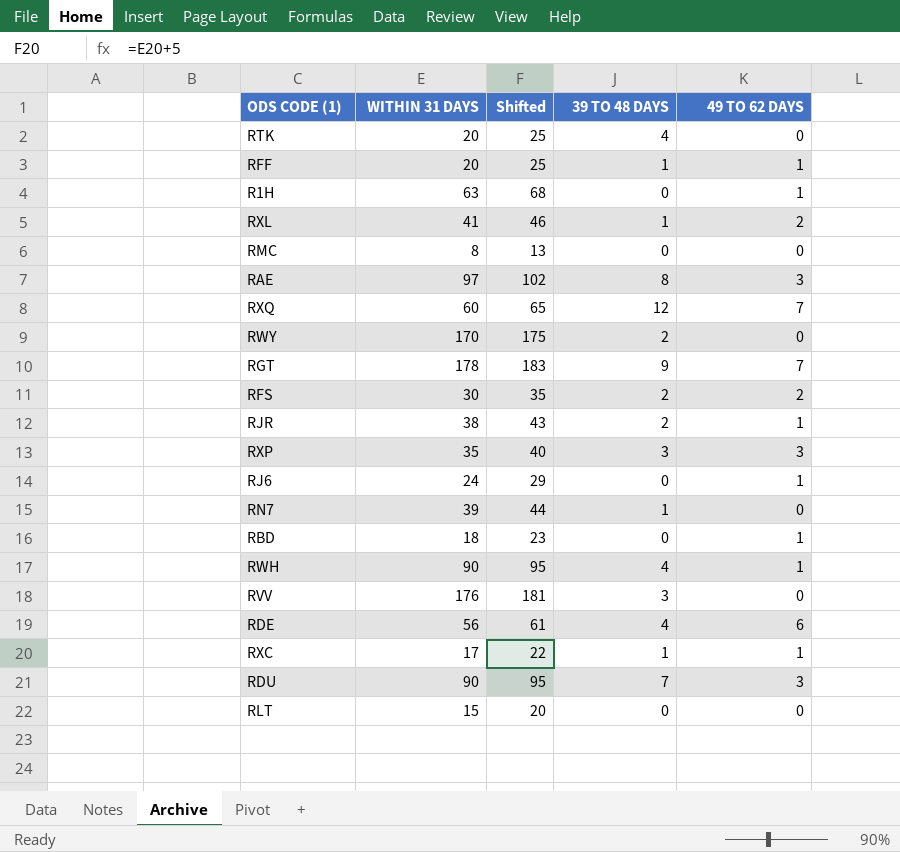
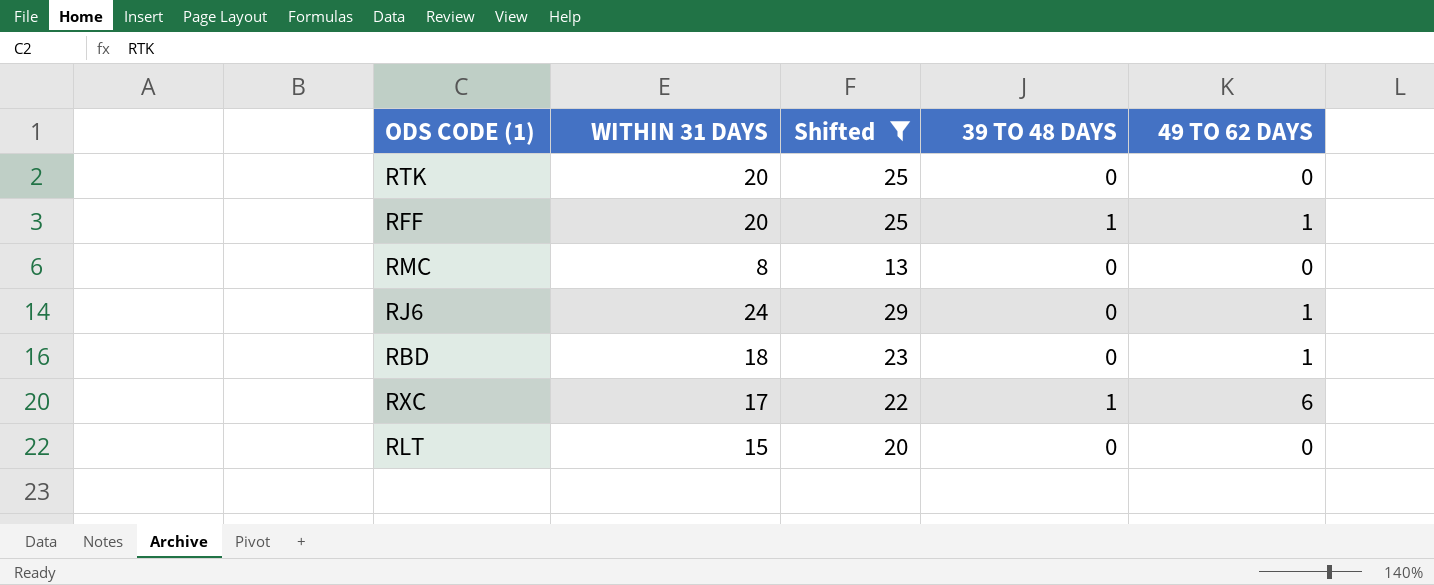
filter: none -> Shifted <= 29
RTK | 39 TO 48 DAYS: 4 -> 0
RXC | 49 TO 62 DAYS: 1 -> 6

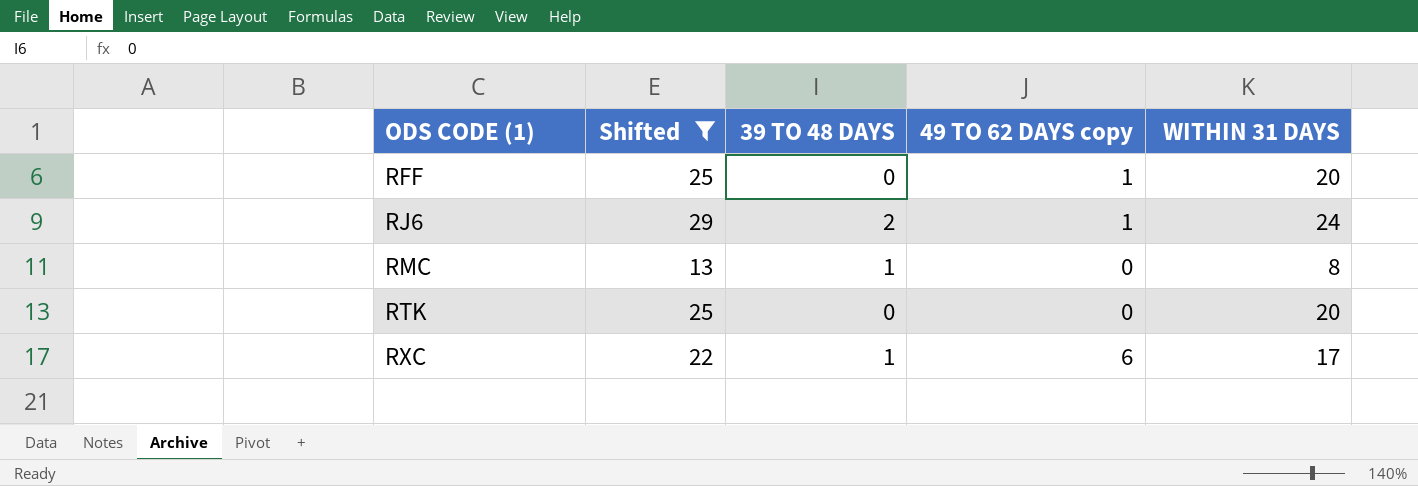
row order: none -> ODS CODE (1) ascending
column name: 49 TO 62 DAYS -> 49 TO 62 DAYS copy
column WITHIN 31 DAYS | position: 2 -> 5
row RBD: 18 | 23 | 0 | 1 -> none
row RLT: 15 | 20 | 0 | 0 -> none
RFF | 39 TO 48 DAYS: 1 -> 0
RJ6 | 39 TO 48 DAYS: 0 -> 2
RMC | 39 TO 48 DAYS: 0 -> 1

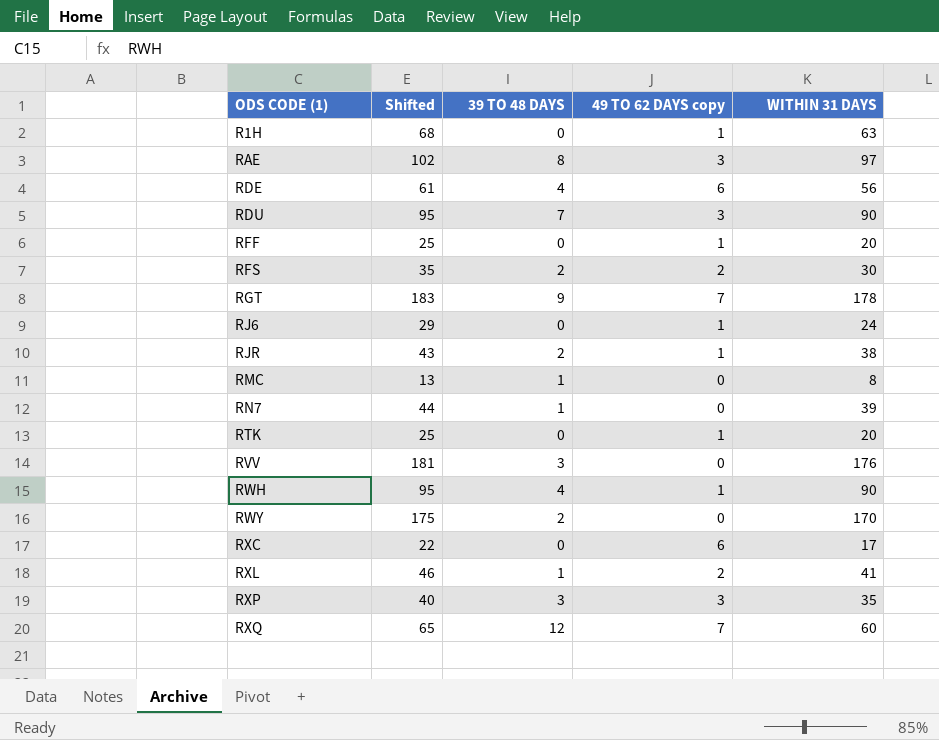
filter: Shifted <= 29 -> none
RJ6 | 39 TO 48 DAYS: 2 -> 0
RTK | 49 TO 62 DAYS copy: 0 -> 1
RXC | 39 TO 48 DAYS: 1 -> 0

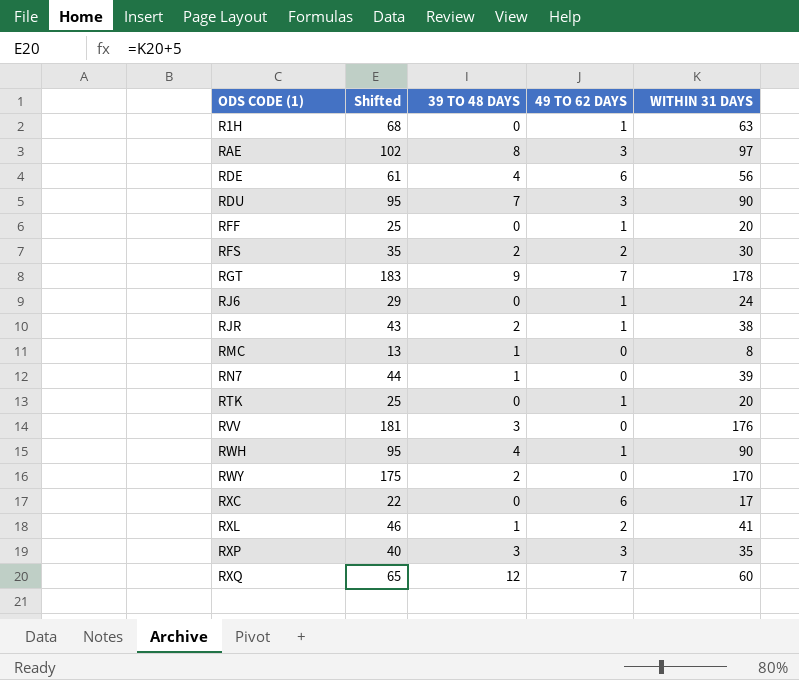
column name: 49 TO 62 DAYS copy -> 49 TO 62 DAYS

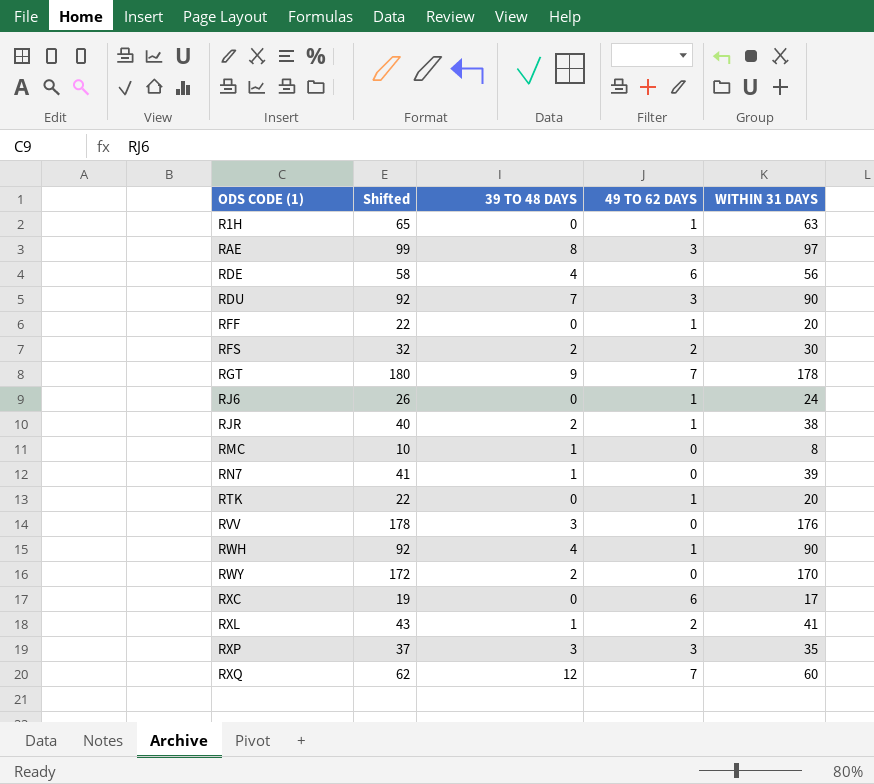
column Shifted | formula: [WITHIN 31 DAYS] + 5 -> [WITHIN 31 DAYS] + 2

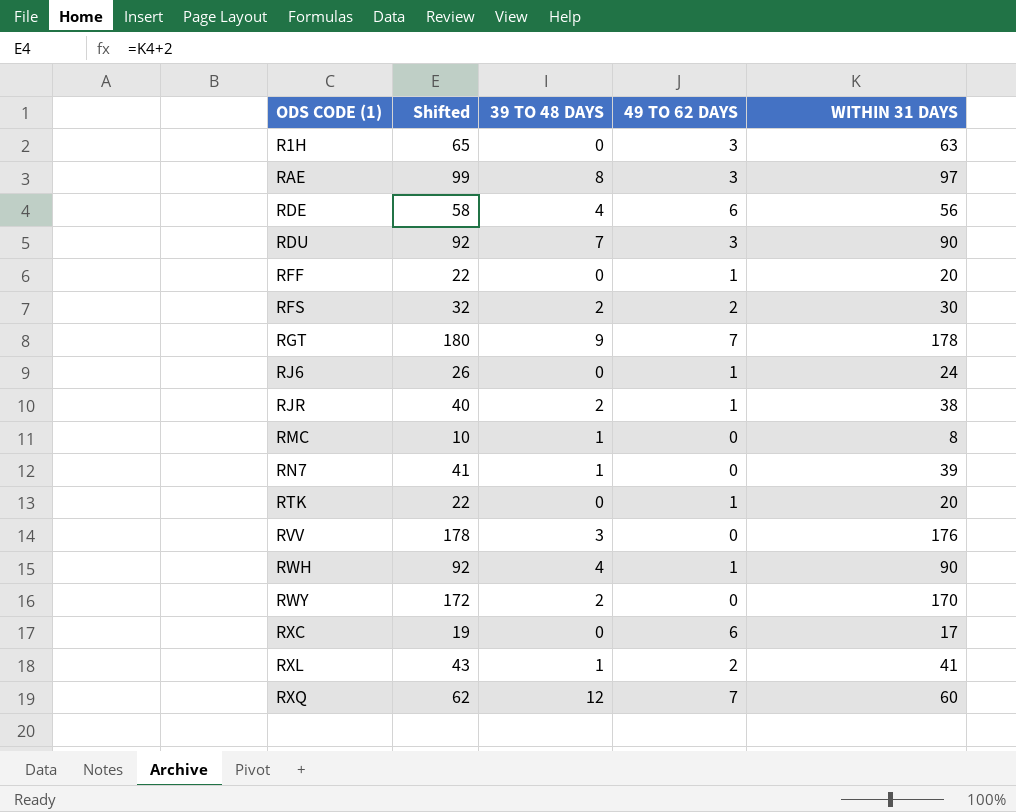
row RXP: 37 | 3 | 3 | 35 -> none
R1H | 49 TO 62 DAYS: 1 -> 3

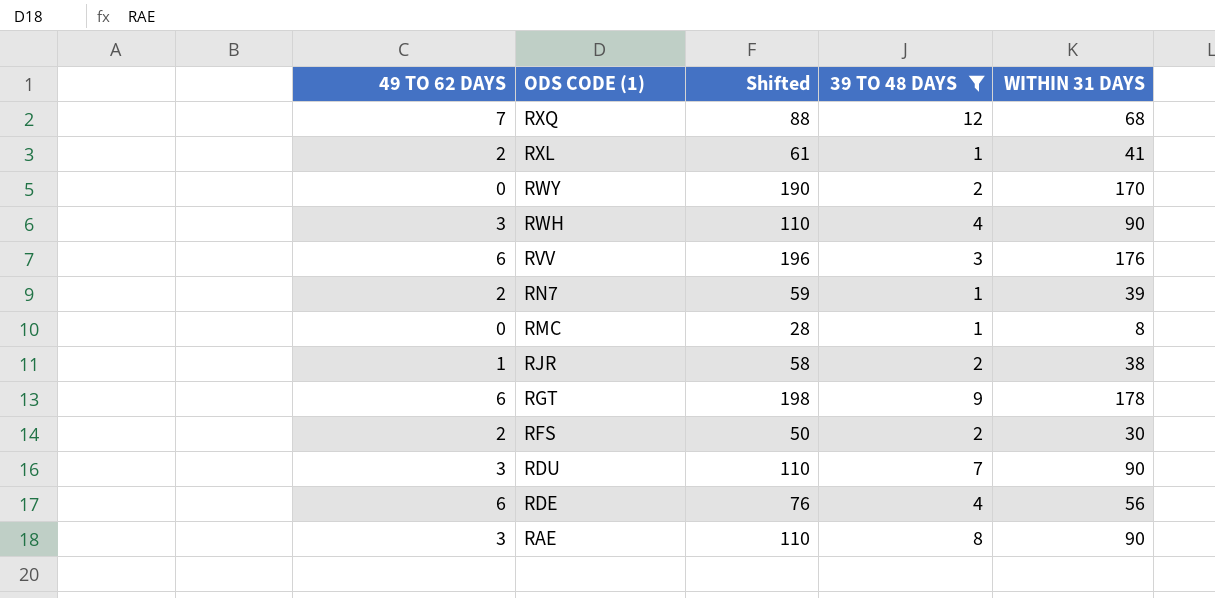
filter: none -> 39 TO 48 DAYS != 0
row order: ODS CODE (1) ascending -> ODS CODE (1) descending
column 49 TO 62 DAYS | position: 4 -> 1
column Shifted | formula: [WITHIN 31 DAYS] + 2 -> [WITHIN 31 DAYS] + 20
RXQ | WITHIN 31 DAYS: 60 -> 68
RWH | 49 TO 62 DAYS: 1 -> 3
RVV | 49 TO 62 DAYS: 0 -> 6
RN7 | 49 TO 62 DAYS: 0 -> 2
RGT | 49 TO 62 DAYS: 7 -> 6
RAE | WITHIN 31 DAYS: 97 -> 90

